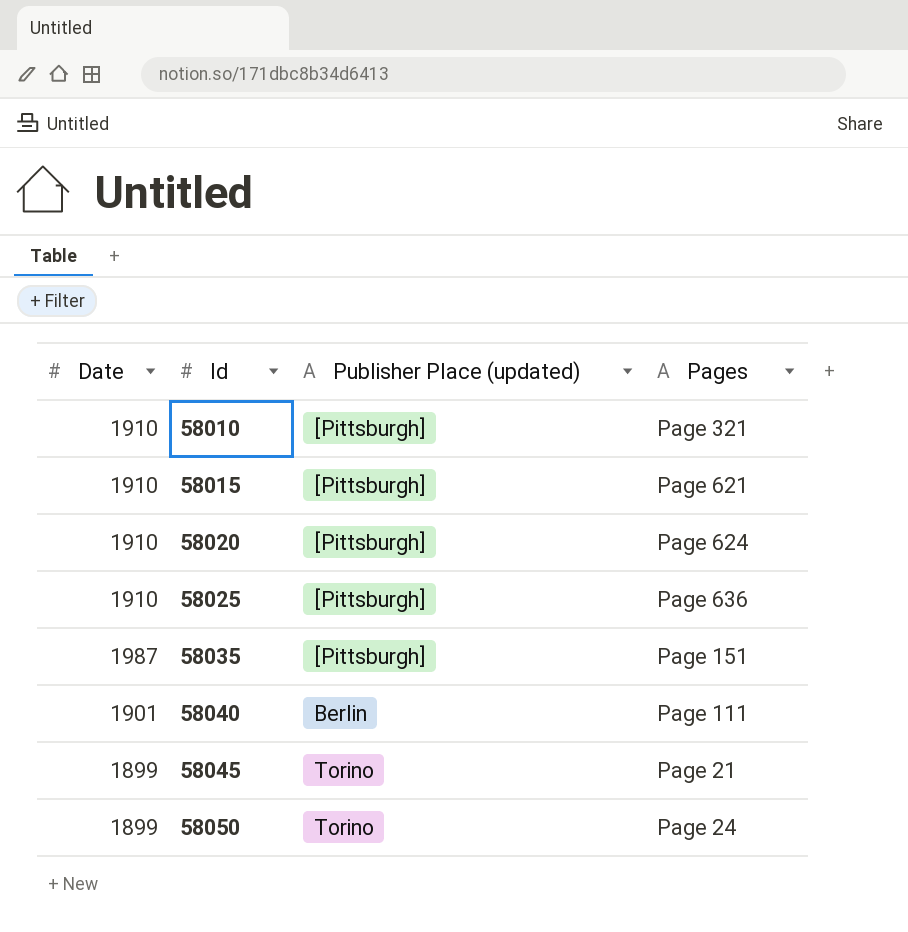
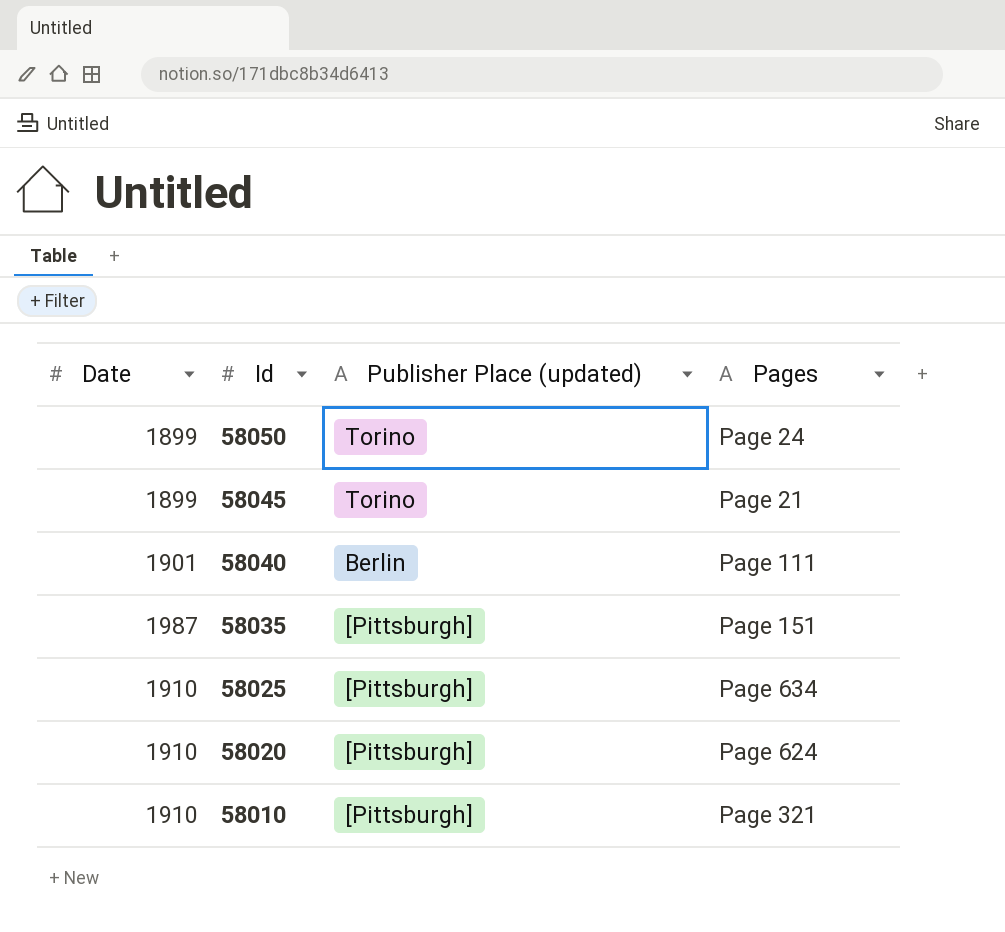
row order: Id ascending -> Id descending
row 58015: 1910 | [Pittsburgh] | Page 621 -> none
58025 | Pages: Page 636 -> Page 634

